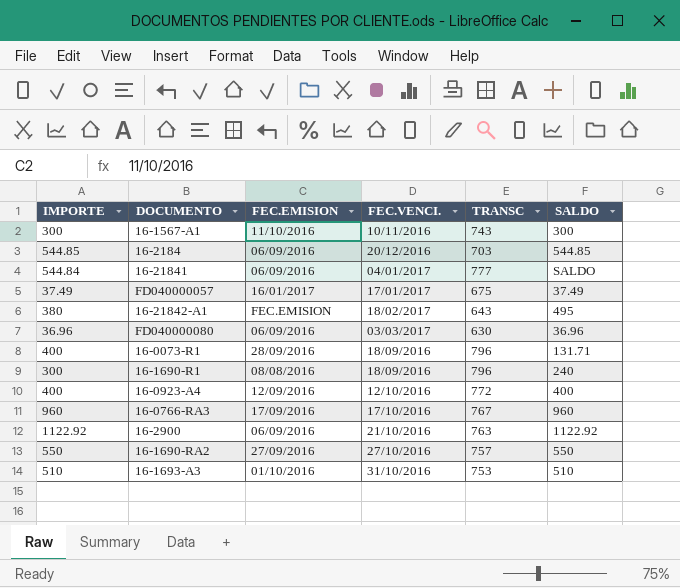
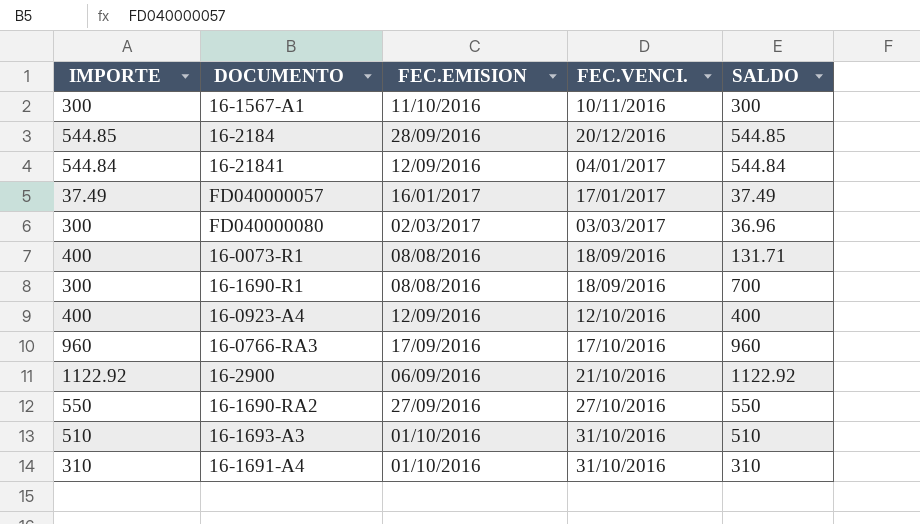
column TRANSC | position: 5 -> none
row 16-21842-A1: 380 | FEC.EMISION | 18/02/2017 | 643 | 495 -> none
16-2184 | FEC.EMISION: 06/09/2016 -> 28/09/2016
16-21841 | FEC.EMISION: 06/09/2016 -> 12/09/2016
16-21841 | SALDO: SALDO -> 544.84
FD040000080 | IMPORTE: 36.96 -> 300
FD040000080 | FEC.EMISION: 06/09/2016 -> 02/03/2017
16-0073-R1 | FEC.EMISION: 28/09/2016 -> 08/08/2016
16-1690-R1 | SALDO: 240 -> 700
row 16-1691-A4: none -> 310 | 01/10/2016 | 31/10/2016 | 310

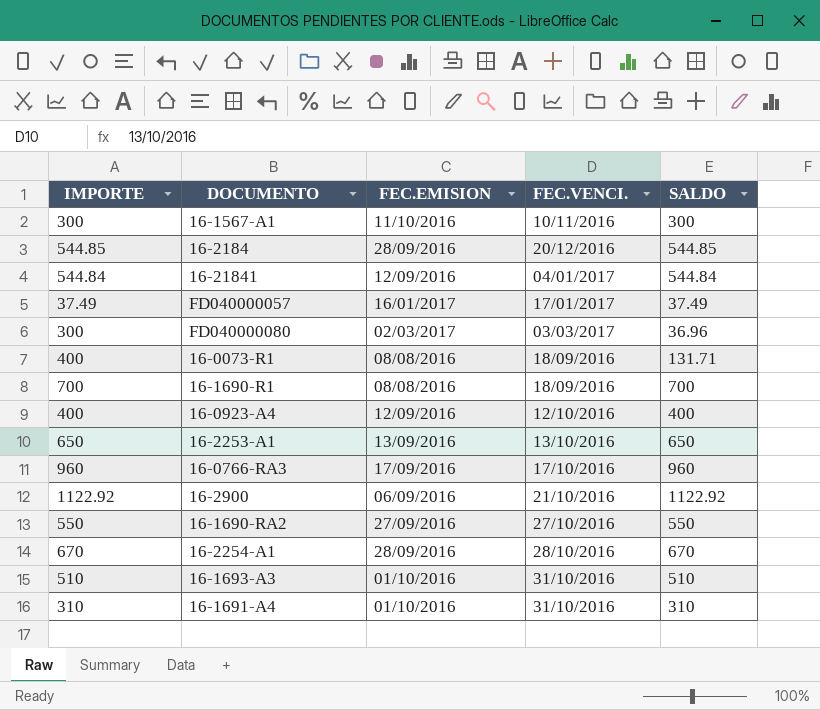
16-1690-R1 | IMPORTE: 300 -> 700
row 16-2253-A1: none -> 650 | 13/09/2016 | 13/10/2016 | 650
row 16-2254-A1: none -> 670 | 28/09/2016 | 28/10/2016 | 670

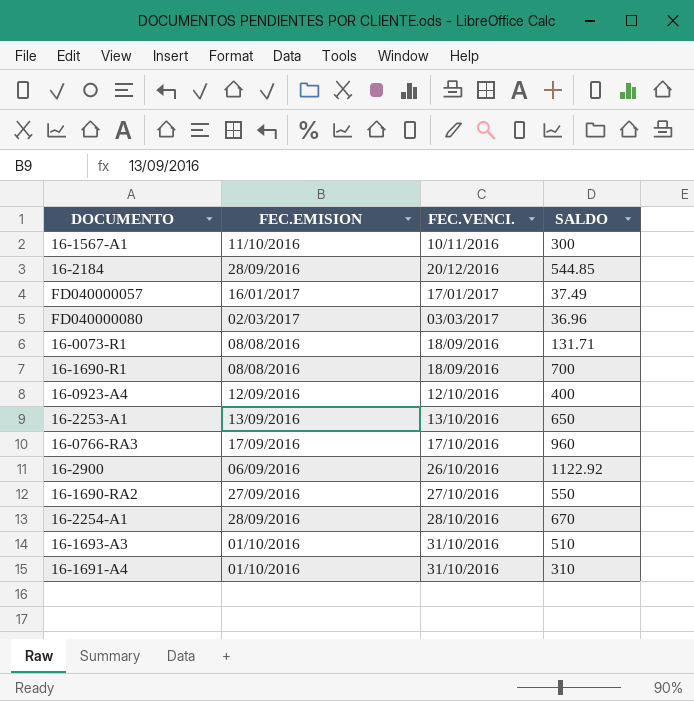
column IMPORTE | position: 1 -> none
row 16-21841: 544.84 | 12/09/2016 | 04/01/2017 | 544.84 -> none
16-2900 | FEC.VENCI.: 21/10/2016 -> 26/10/2016

